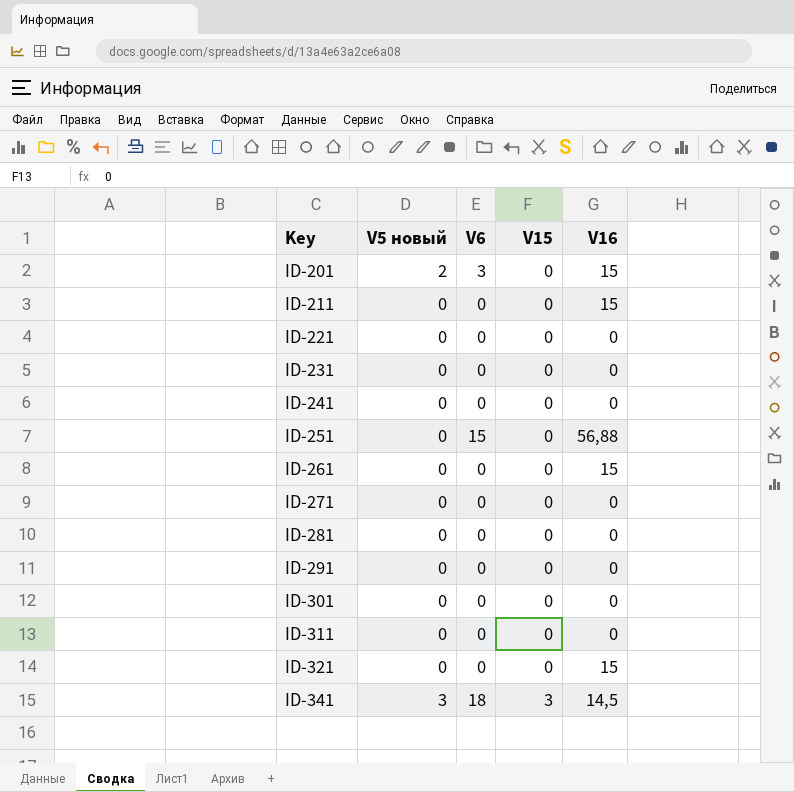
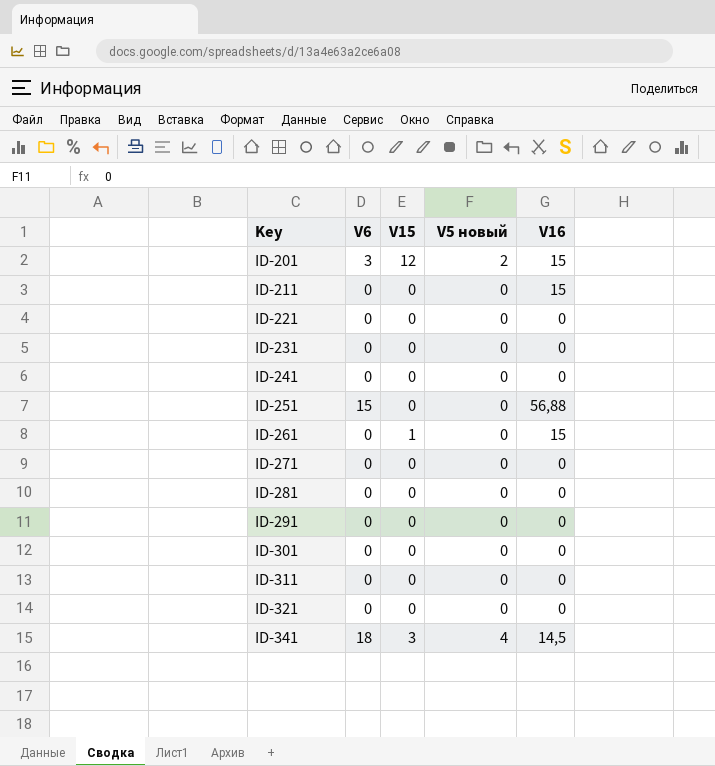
column V5 новый | position: 2 -> 4
ID-201 | V15: 0 -> 12
ID-261 | V15: 0 -> 1
ID-321 | V16: 15 -> 0
ID-341 | V5 новый: 3 -> 4

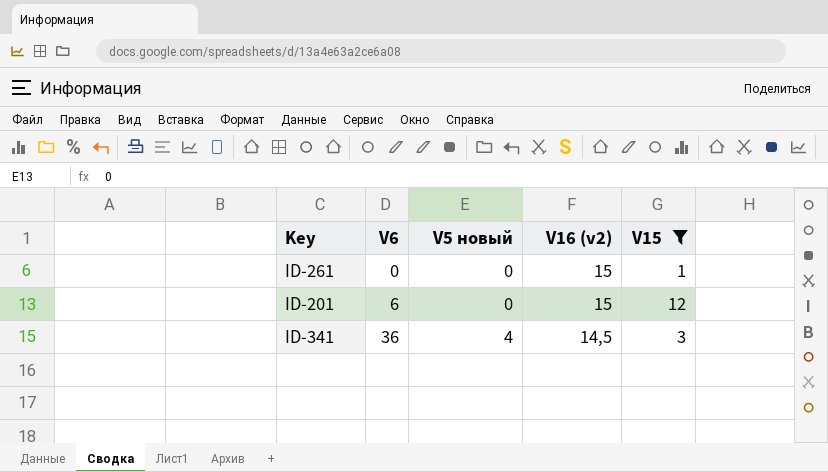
filter: none -> V15 != 0
row order: Key ascending -> V6 ascending
column name: V16 -> V16 (v2)
column V15 | position: 3 -> 5
ID-201 | V6: 3 -> 6
ID-201 | V5 новый: 2 -> 0
ID-341 | V6: 18 -> 36

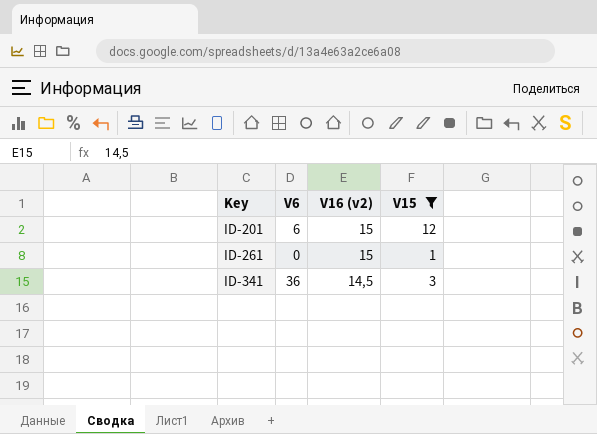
row order: V6 ascending -> Key ascending
column V5 новый | position: 3 -> none

